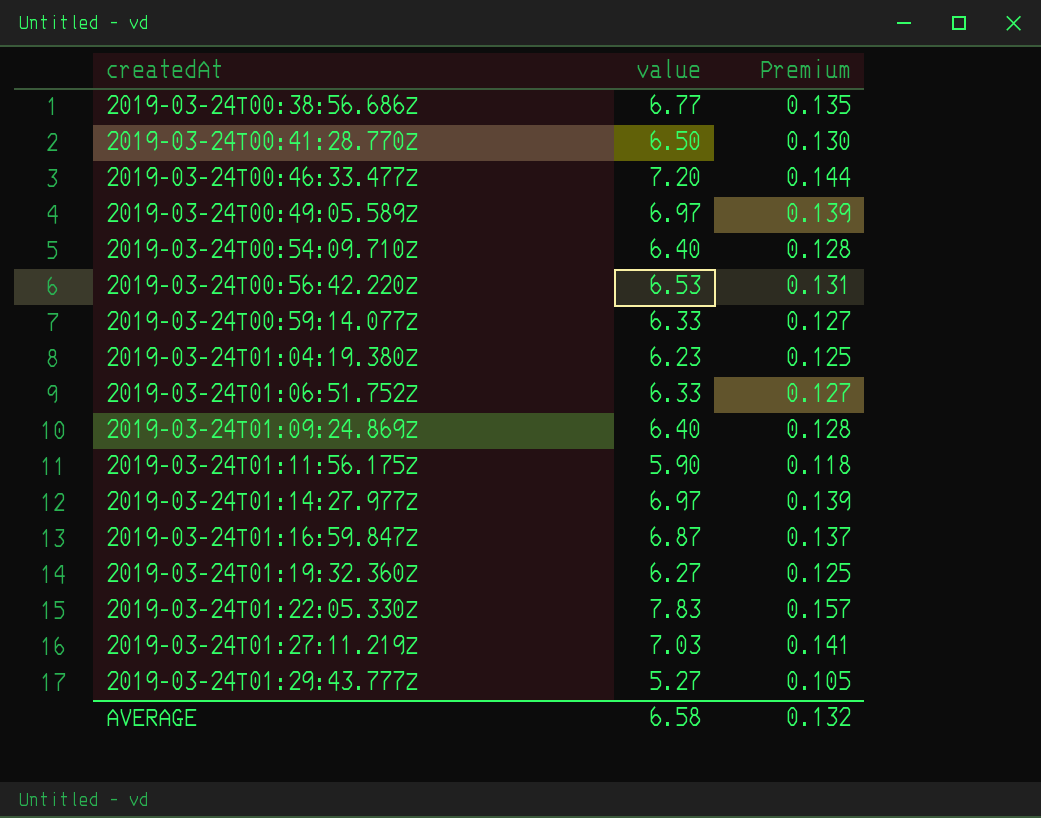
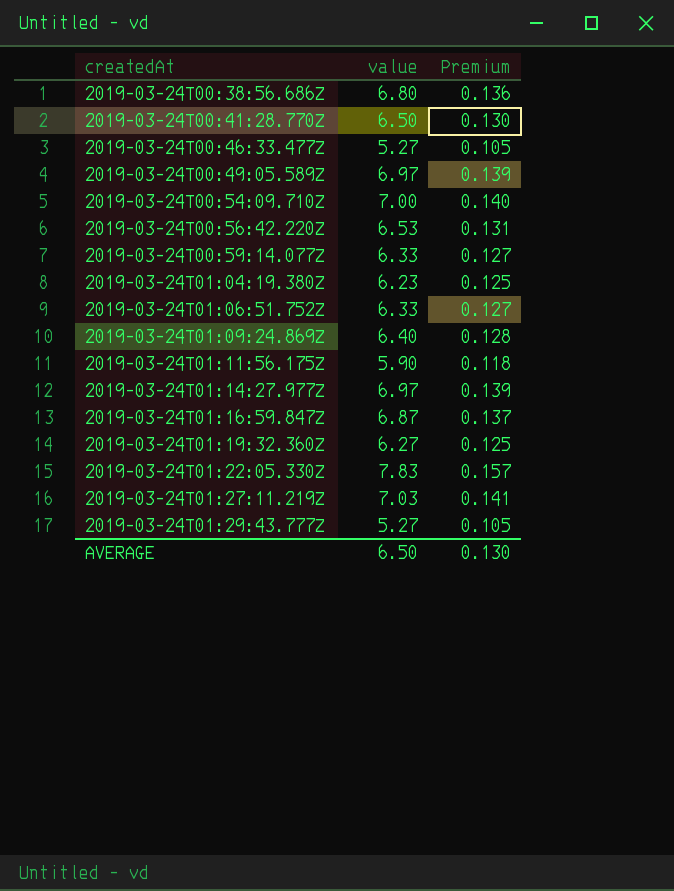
2019-03-24T00:38:56.686Z | value: 6.77 -> 6.80
2019-03-24T00:38:56.686Z | Premium: 0.135 -> 0.136
2019-03-24T00:46:33.477Z | value: 7.20 -> 5.27
2019-03-24T00:46:33.477Z | Premium: 0.144 -> 0.105
2019-03-24T00:54:09.710Z | value: 6.40 -> 7.00
2019-03-24T00:54:09.710Z | Premium: 0.128 -> 0.140
AVERAGE | value: 6.58 -> 6.50
AVERAGE | Premium: 0.132 -> 0.130

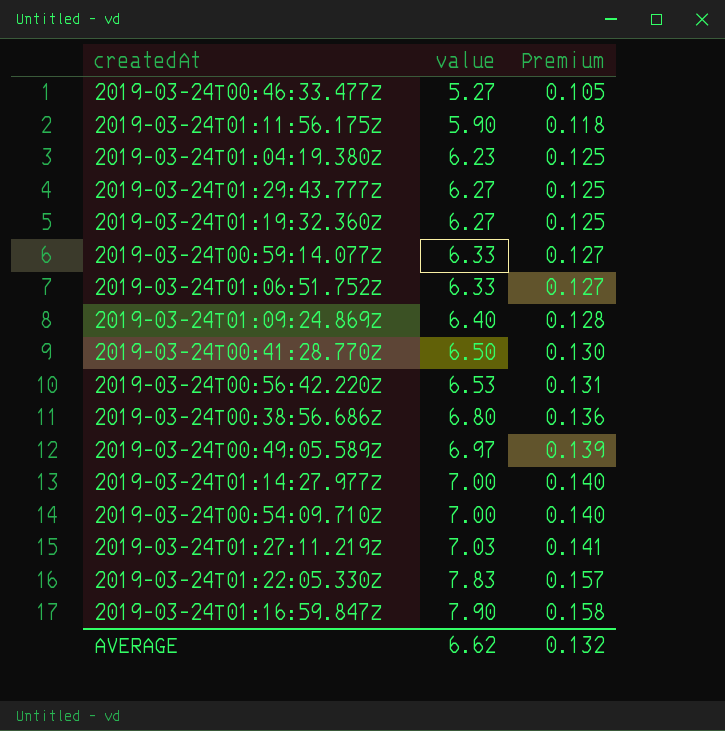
row order: createdAt ascending -> value ascending
2019-03-24T01:29:43.777Z | value: 5.27 -> 6.27
2019-03-24T01:29:43.777Z | Premium: 0.105 -> 0.125
2019-03-24T01:14:27.977Z | value: 6.97 -> 7.00
2019-03-24T01:14:27.977Z | Premium: 0.139 -> 0.140
2019-03-24T01:16:59.847Z | value: 6.87 -> 7.90
2019-03-24T01:16:59.847Z | Premium: 0.137 -> 0.158
AVERAGE | value: 6.50 -> 6.62
AVERAGE | Premium: 0.130 -> 0.132

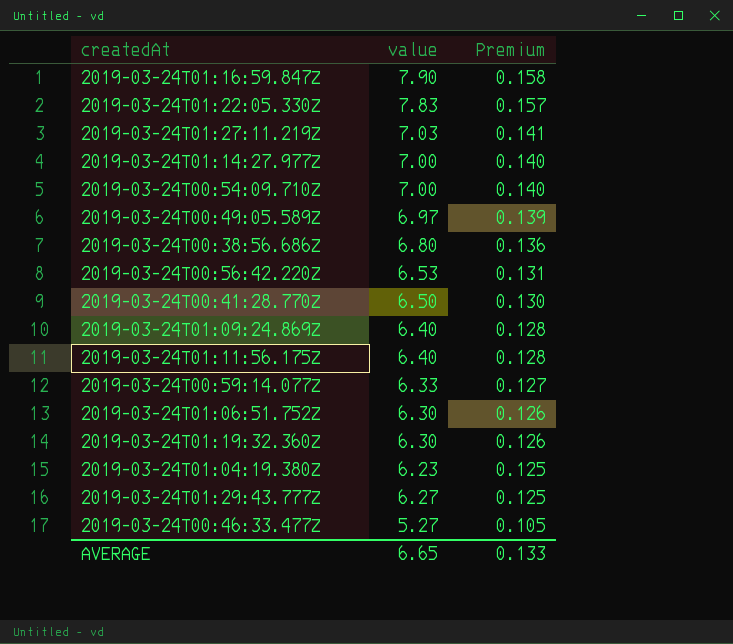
row order: value ascending -> Premium descending
2019-03-24T01:11:56.175Z | value: 5.90 -> 6.40
2019-03-24T01:11:56.175Z | Premium: 0.118 -> 0.128
2019-03-24T01:06:51.752Z | value: 6.33 -> 6.30
2019-03-24T01:06:51.752Z | Premium: 0.127 -> 0.126
2019-03-24T01:19:32.360Z | value: 6.27 -> 6.30
2019-03-24T01:19:32.360Z | Premium: 0.125 -> 0.126
AVERAGE | value: 6.62 -> 6.65
AVERAGE | Premium: 0.132 -> 0.133

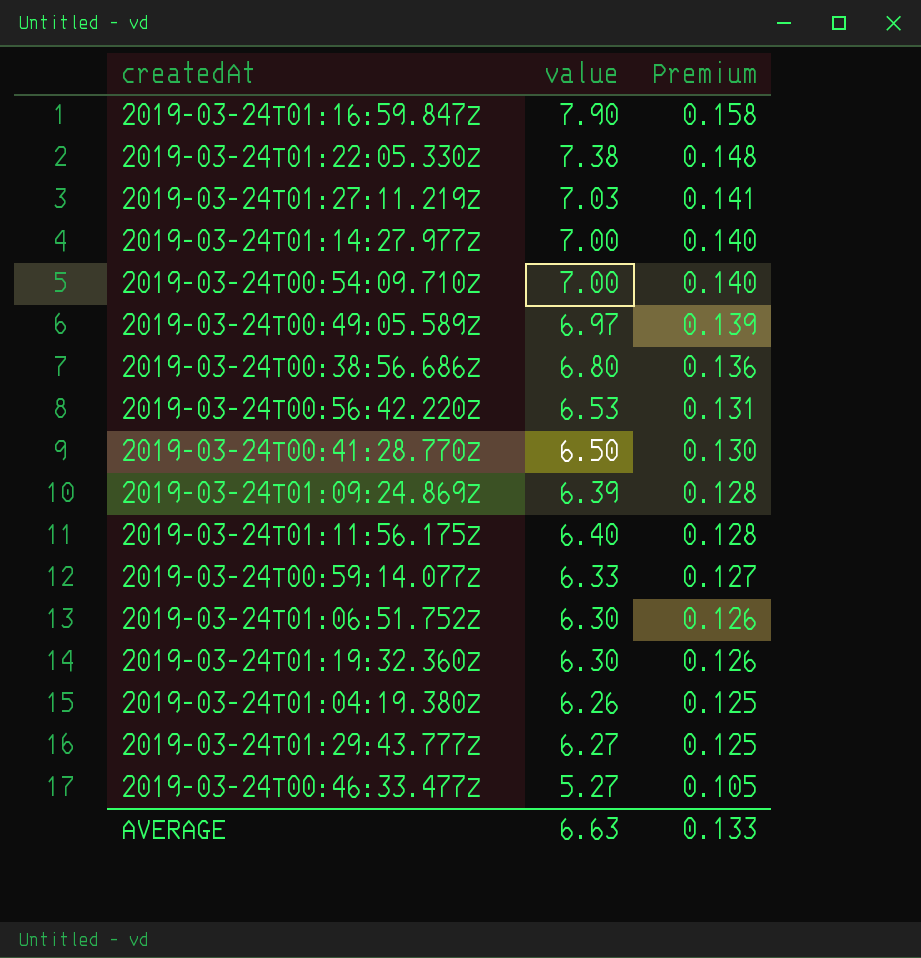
2019-03-24T01:22:05.330Z | value: 7.83 -> 7.38
2019-03-24T01:22:05.330Z | Premium: 0.157 -> 0.148
2019-03-24T01:09:24.869Z | value: 6.40 -> 6.39
2019-03-24T01:04:19.380Z | value: 6.23 -> 6.26
AVERAGE | value: 6.65 -> 6.63

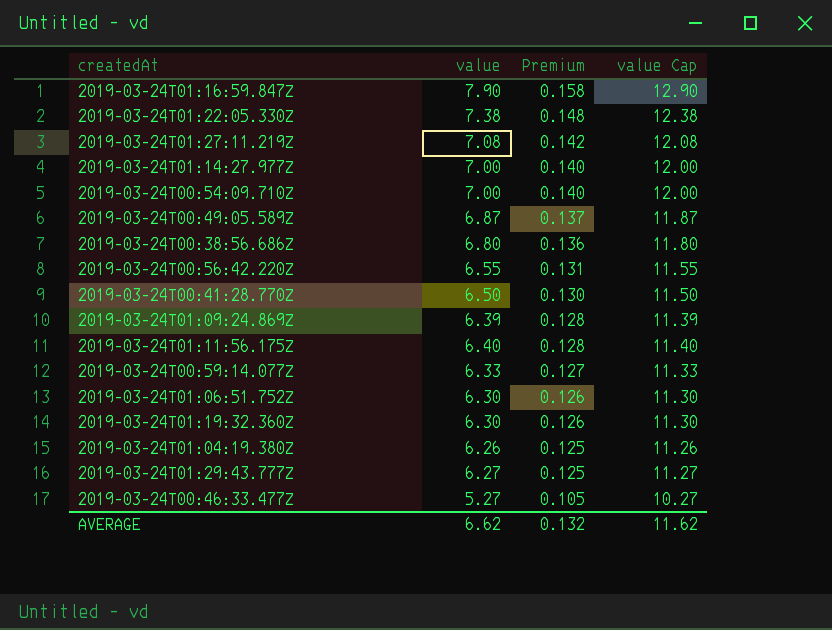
column value Cap | formula: none -> [value] + 5
2019-03-24T01:27:11.219Z | value: 7.03 -> 7.08
2019-03-24T01:27:11.219Z | Premium: 0.141 -> 0.142
2019-03-24T00:49:05.589Z | value: 6.97 -> 6.87
2019-03-24T00:49:05.589Z | Premium: 0.139 -> 0.137
2019-03-24T00:56:42.220Z | value: 6.53 -> 6.55
AVERAGE | value: 6.63 -> 6.62
AVERAGE | Premium: 0.133 -> 0.132

